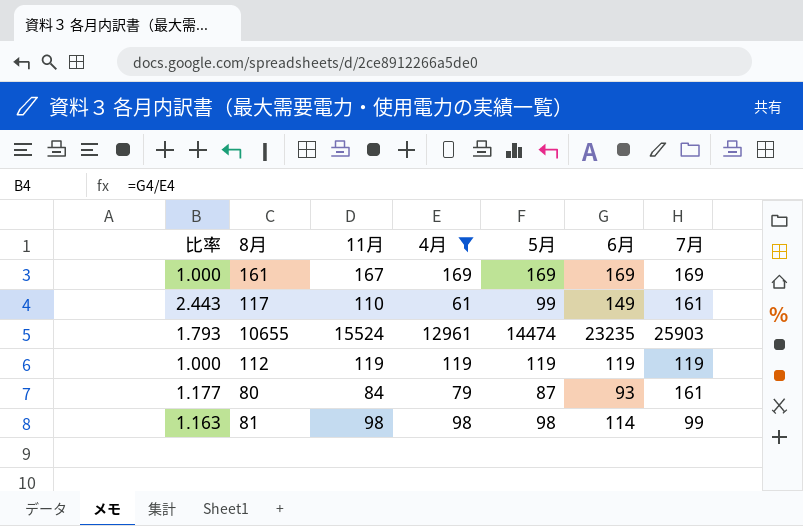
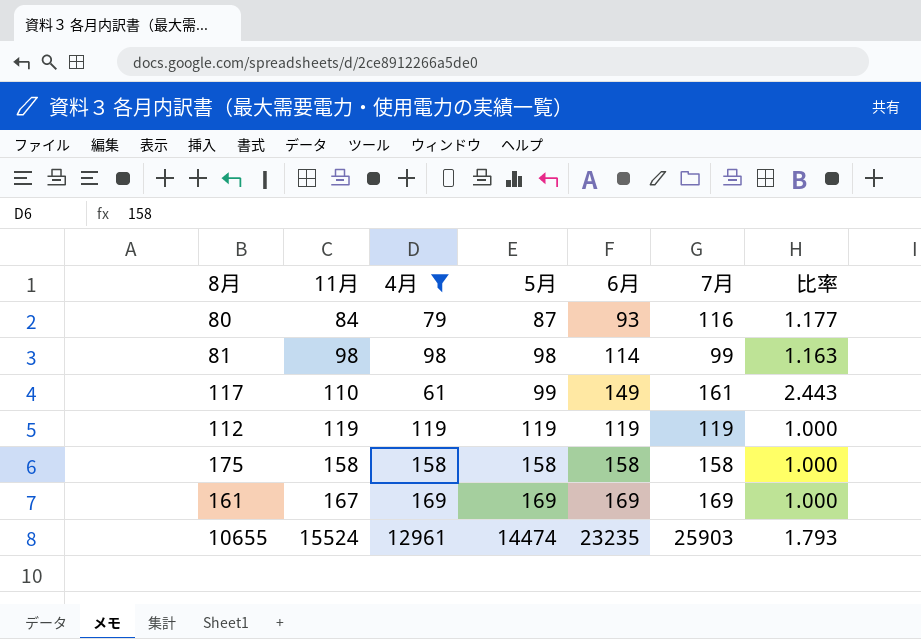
row order: none -> 11月 ascending
column 比率 | position: 1 -> 7
80 | 7月: 161 -> 116
row 175: none -> 158 | 158 | 158 | 158 | 158 | 1.000

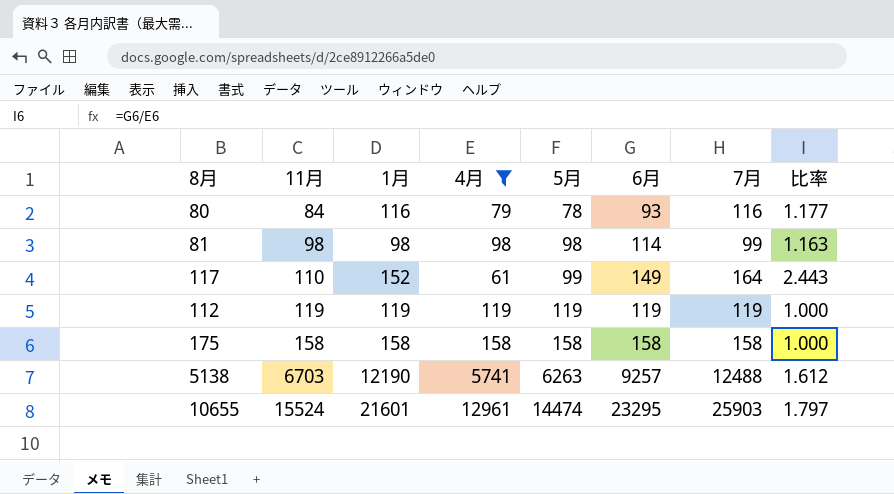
column 1月 | position: none -> 3
row 161: 167 | 169 | 169 | 169 | 169 | 1.000 -> none
80 | 5月: 87 -> 78
117 | 7月: 161 -> 164
row 5138: none -> 6703 | 12190 | 5741 | 6263 | 9257 | 12488 | 1.612
10655 | 6月: 23235 -> 23295
10655 | 比率: 1.793 -> 1.797

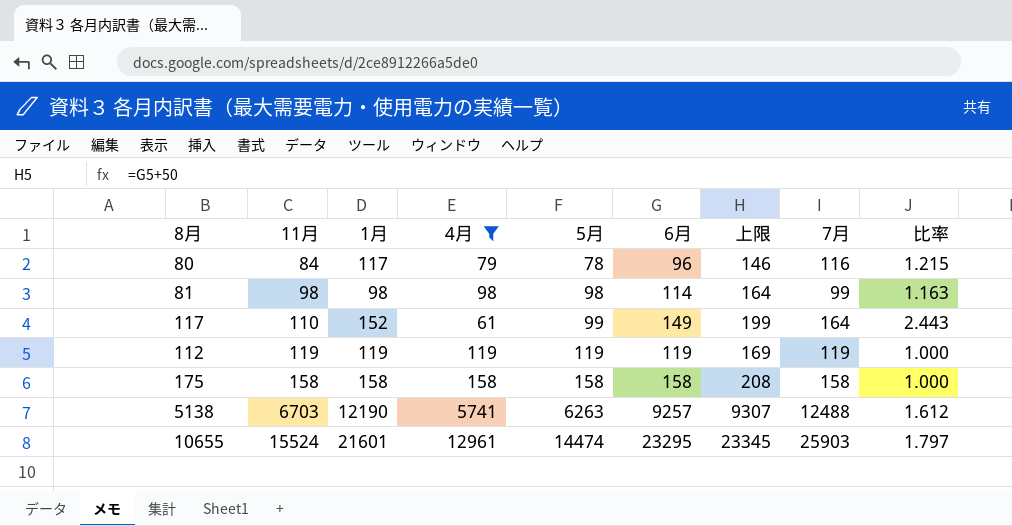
column 上限 | formula: none -> [6月] + 50
80 | 1月: 116 -> 117
80 | 6月: 93 -> 96
80 | 比率: 1.177 -> 1.215

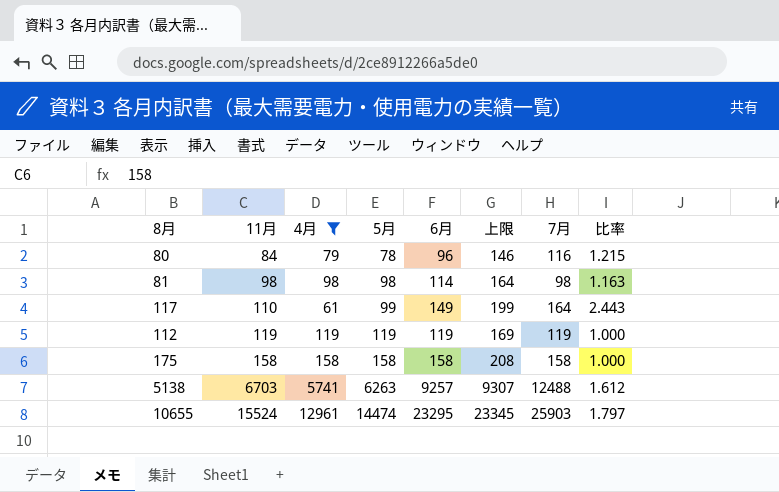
column 1月 | position: 3 -> none
81 | 7月: 99 -> 98

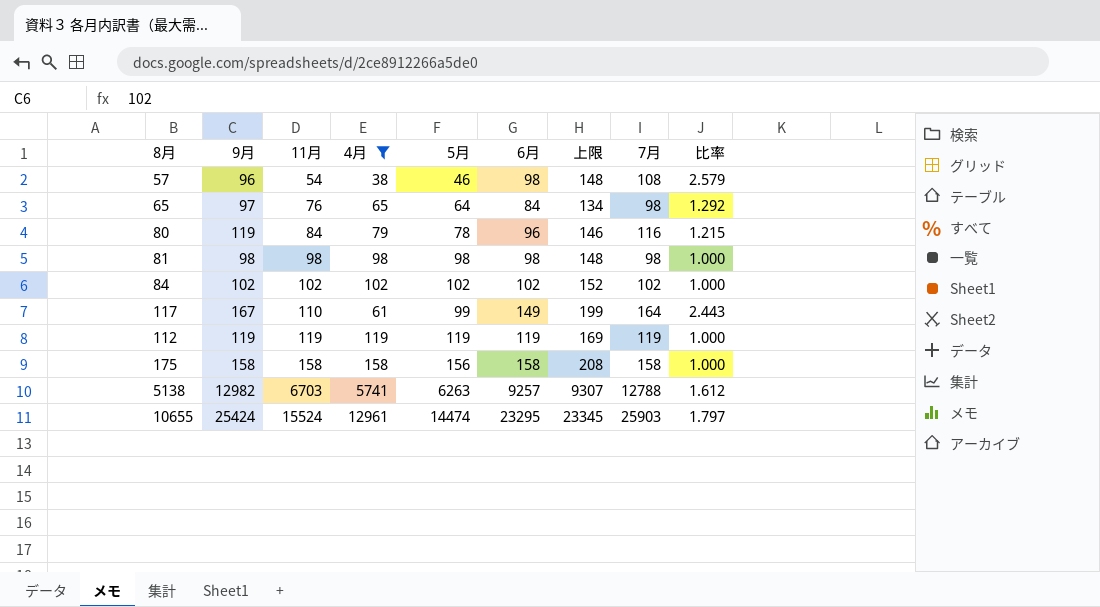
column 9月 | position: none -> 2
row 57: none -> 96 | 54 | 38 | 46 | 98 | 148 | 108 | 2.579
row 65: none -> 97 | 76 | 65 | 64 | 84 | 134 | 98 | 1.292
81 | 6月: 114 -> 98
81 | 上限: 164 -> 148
81 | 比率: 1.163 -> 1.000
row 84: none -> 102 | 102 | 102 | 102 | 102 | 152 | 102 | 1.000
175 | 5月: 158 -> 156
5138 | 7月: 12488 -> 12788

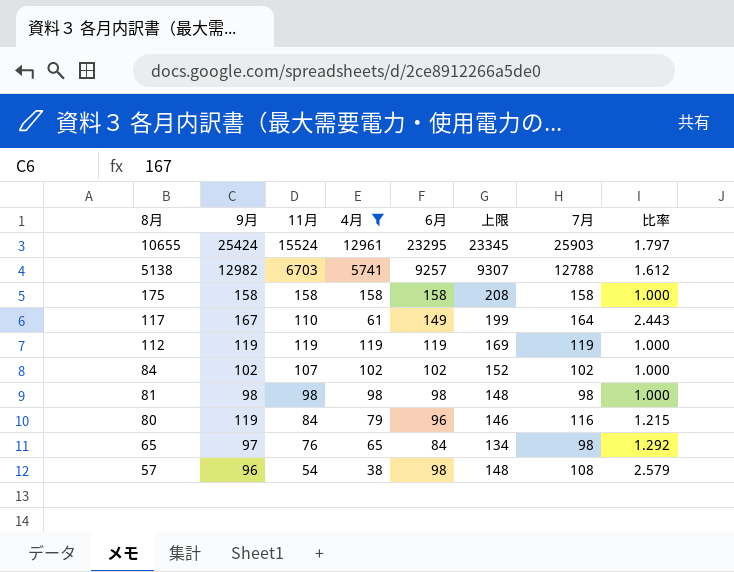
row order: 11月 ascending -> 8月 descending
column 5月 | position: 5 -> none
84 | 11月: 102 -> 107

